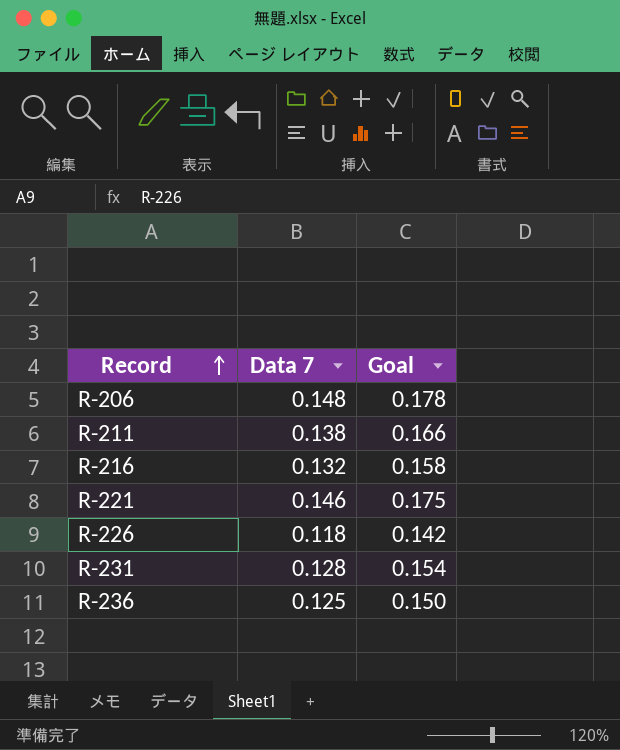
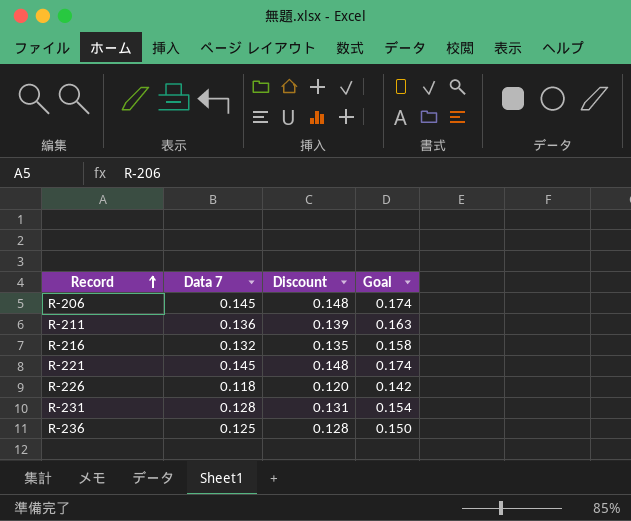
column Discount | formula: none -> [Data 7] * 1.02
R-206 | Data 7: 0.148 -> 0.145
R-206 | Goal: 0.178 -> 0.174
R-211 | Data 7: 0.138 -> 0.136
R-211 | Goal: 0.166 -> 0.163
R-221 | Data 7: 0.146 -> 0.145
R-221 | Goal: 0.175 -> 0.174

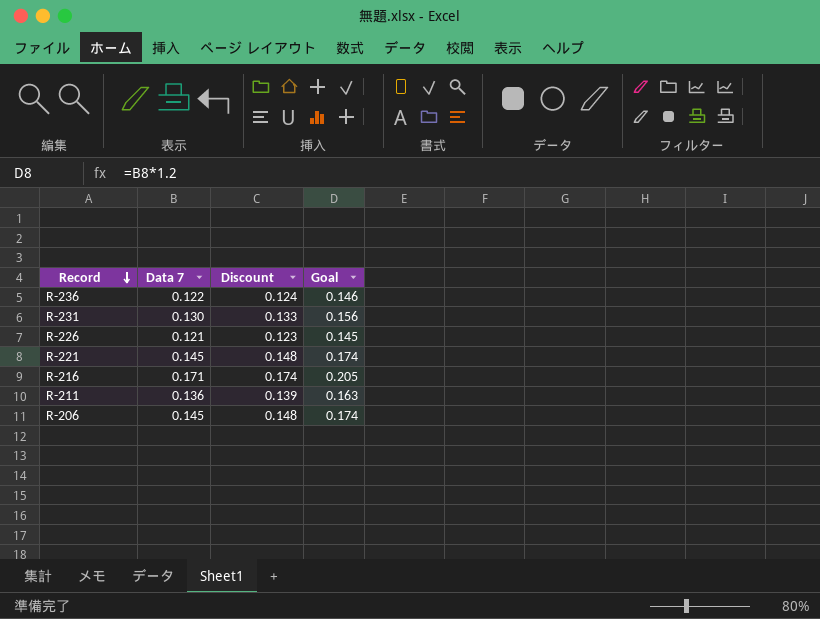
row order: Record ascending -> Record descending
R-236 | Data 7: 0.125 -> 0.122
R-236 | Discount: 0.128 -> 0.124
R-236 | Goal: 0.150 -> 0.146
R-231 | Data 7: 0.128 -> 0.130
R-231 | Discount: 0.131 -> 0.133
R-231 | Goal: 0.154 -> 0.156
R-226 | Data 7: 0.118 -> 0.121
R-226 | Discount: 0.120 -> 0.123
R-226 | Goal: 0.142 -> 0.145
R-216 | Data 7: 0.132 -> 0.171
R-216 | Discount: 0.135 -> 0.174
R-216 | Goal: 0.158 -> 0.205

